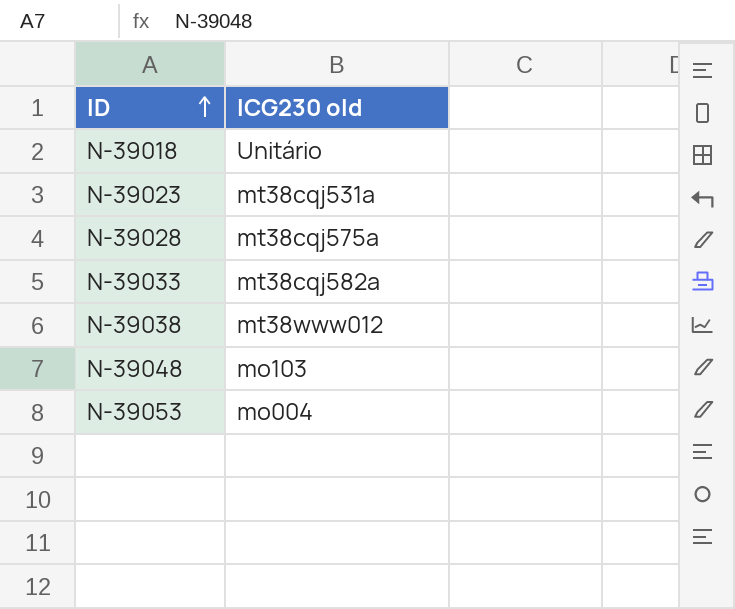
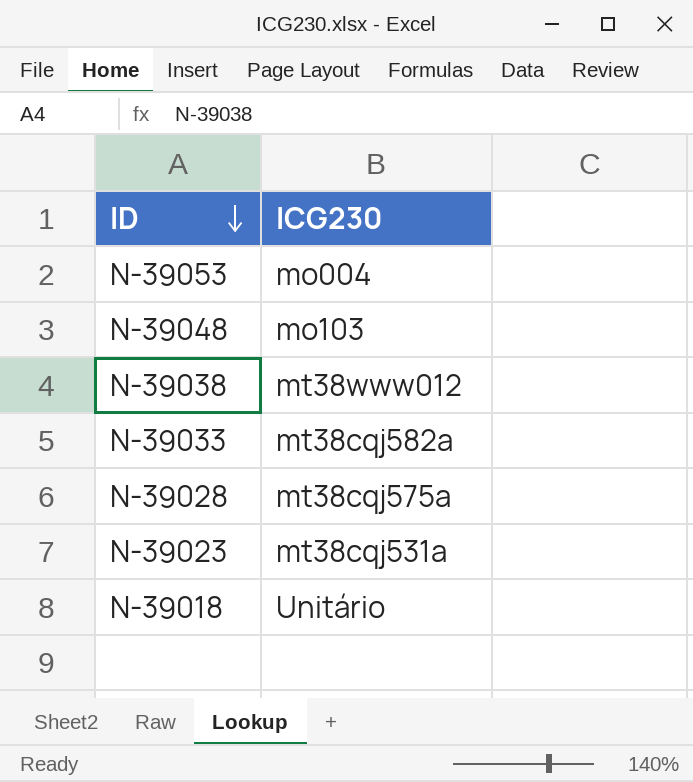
row order: ID ascending -> ID descending
column name: ICG230 old -> ICG230

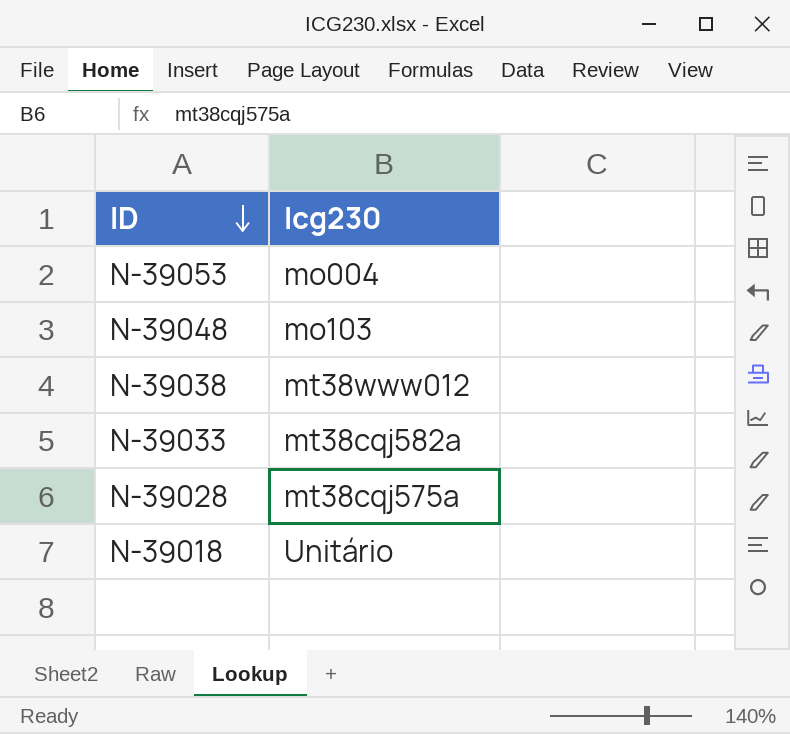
column name: ICG230 -> Icg230
row N-39023: mt38cqj531a -> none

